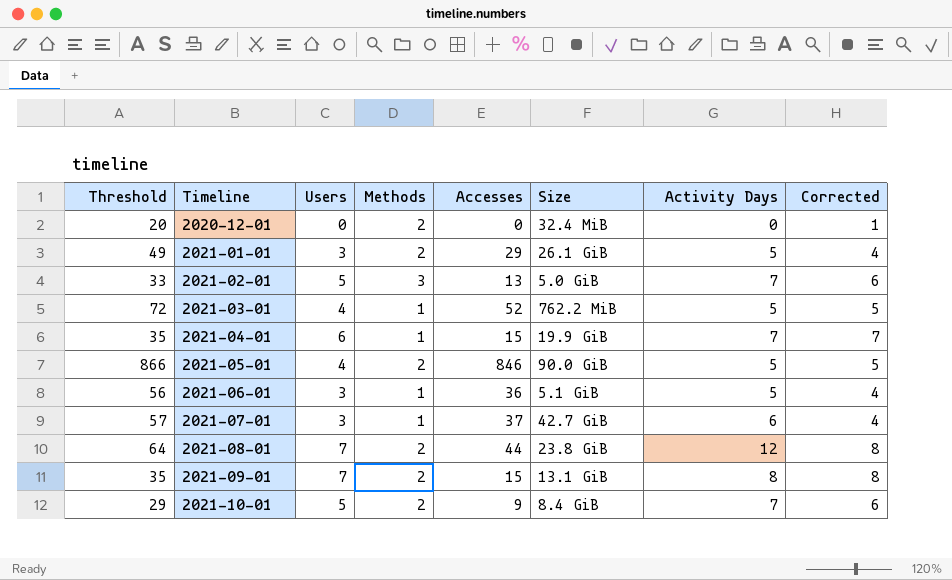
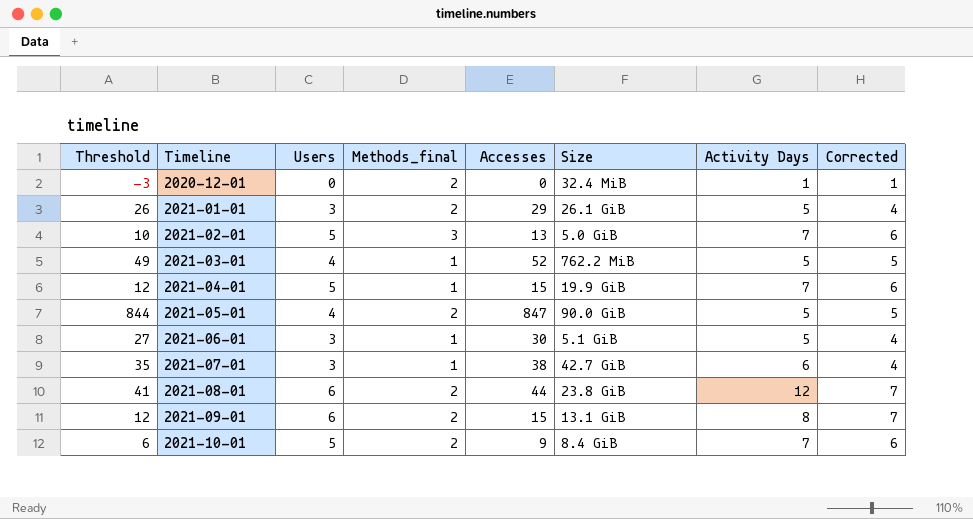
column Threshold | formula: [Accesses] + 20 -> [Accesses] - 3
column name: Methods -> Methods_final
2020-12-01 | Activity Days: 0 -> 1
2021-04-01 | Users: 6 -> 5
2021-04-01 | Corrected: 7 -> 6
2021-05-01 | Accesses: 846 -> 847
2021-06-01 | Accesses: 36 -> 30
2021-07-01 | Accesses: 37 -> 38
2021-08-01 | Users: 7 -> 6
2021-08-01 | Corrected: 8 -> 7
2021-09-01 | Users: 7 -> 6
2021-09-01 | Corrected: 8 -> 7

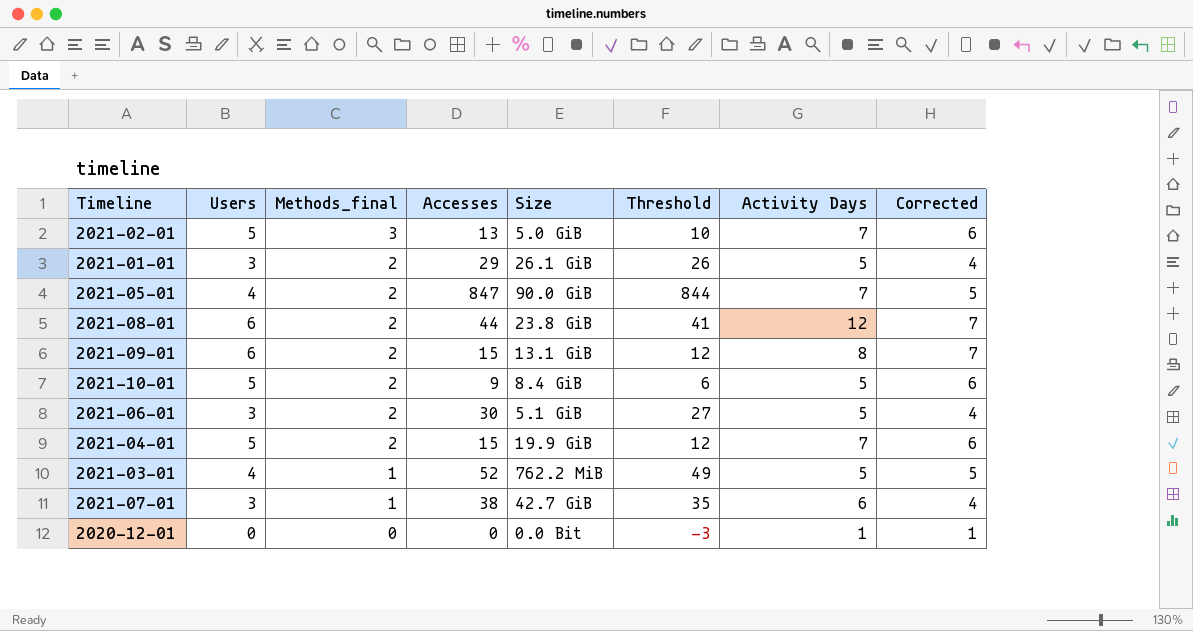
row order: Timeline ascending -> Methods_final descending
column Threshold | position: 1 -> 6
2021-05-01 | Activity Days: 5 -> 7
2021-10-01 | Activity Days: 7 -> 5
2021-06-01 | Methods_final: 1 -> 2
2021-04-01 | Methods_final: 1 -> 2
2020-12-01 | Methods_final: 2 -> 0
2020-12-01 | Size: 32.4 MiB -> 0.0 Bit

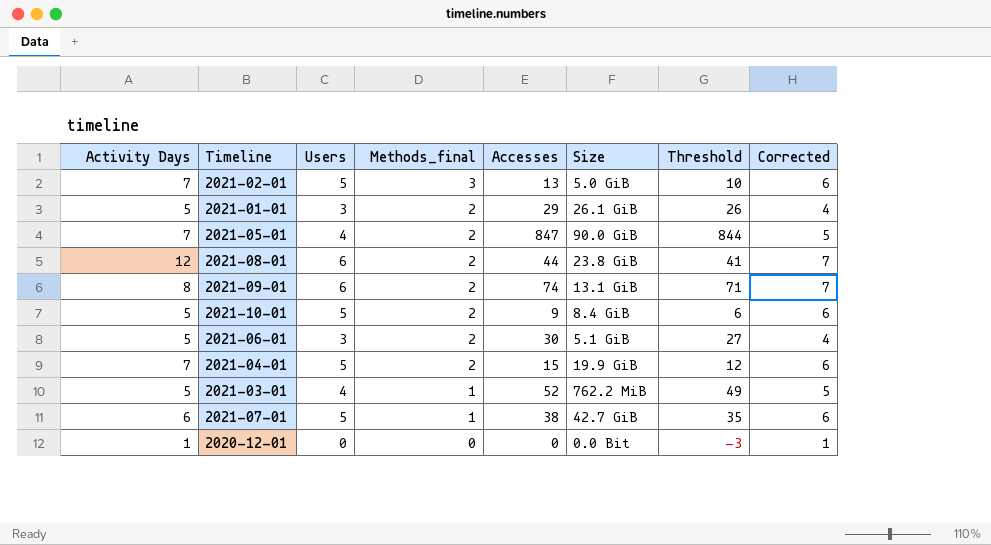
column Activity Days | position: 7 -> 1
2021-09-01 | Accesses: 15 -> 74
2021-09-01 | Threshold: 12 -> 71
2021-07-01 | Users: 3 -> 5
2021-07-01 | Corrected: 4 -> 6

